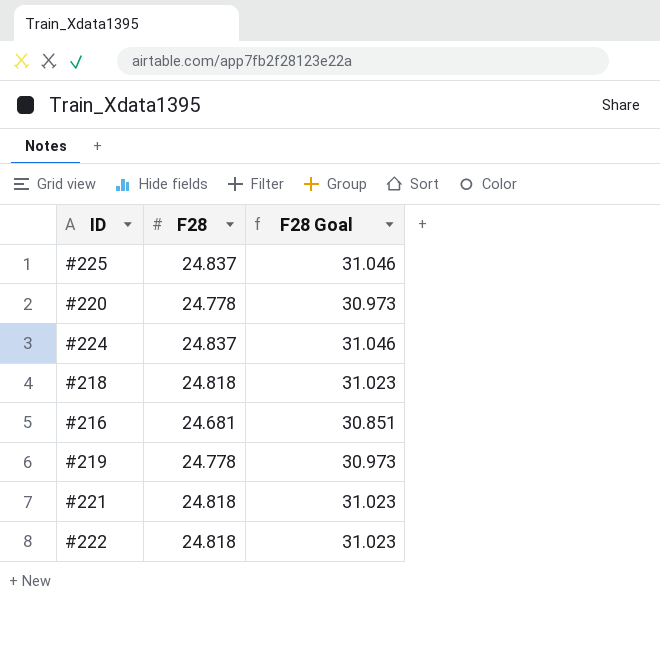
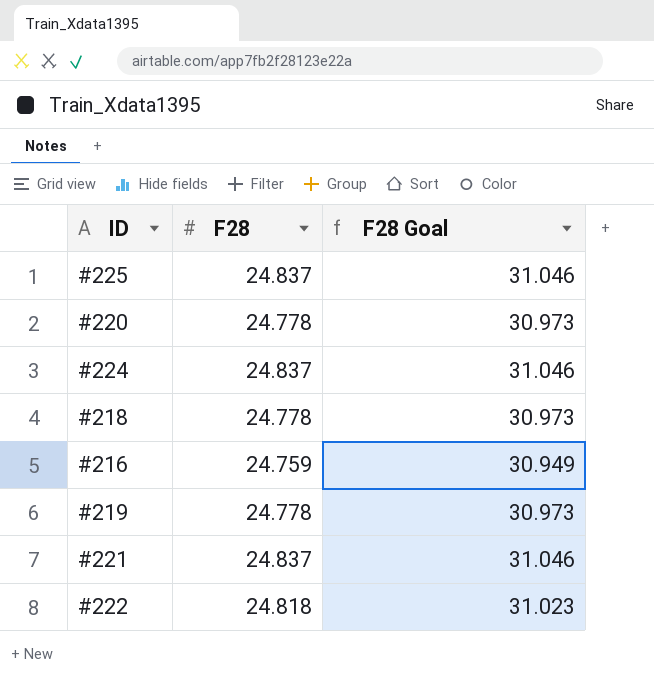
#218 | F28: 24.818 -> 24.778
#218 | F28 Goal: 31.023 -> 30.973
#216 | F28: 24.681 -> 24.759
#216 | F28 Goal: 30.851 -> 30.949
#221 | F28: 24.818 -> 24.837
#221 | F28 Goal: 31.023 -> 31.046

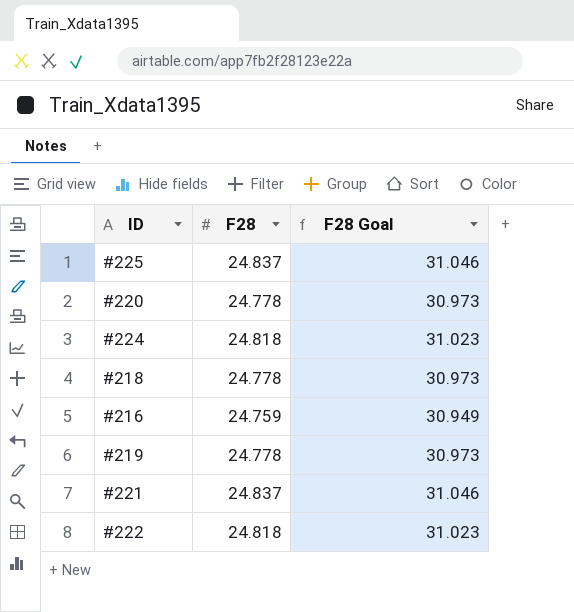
#224 | F28: 24.837 -> 24.818
#224 | F28 Goal: 31.046 -> 31.023

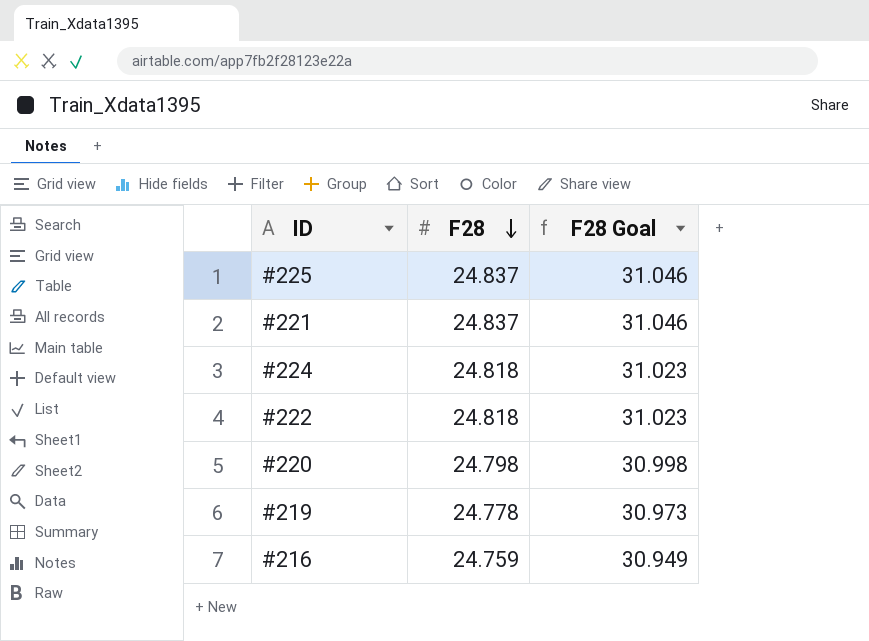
row order: none -> F28 descending
row #218: 24.778 | 30.973 -> none
#220 | F28: 24.778 -> 24.798
#220 | F28 Goal: 30.973 -> 30.998

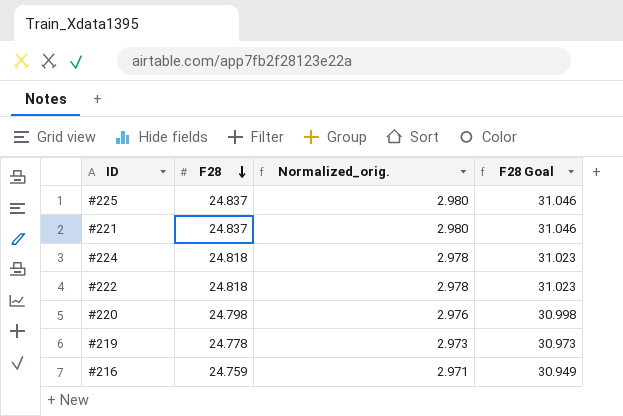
column Normalized_orig. | formula: none -> [F28] * 0.12

